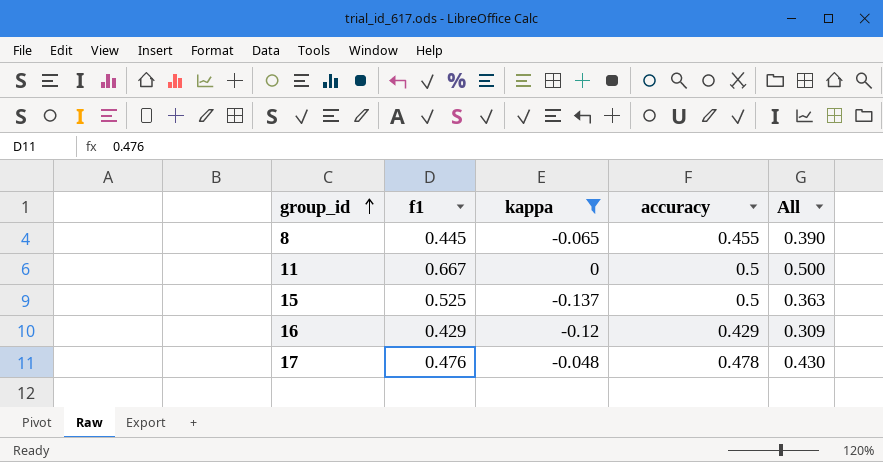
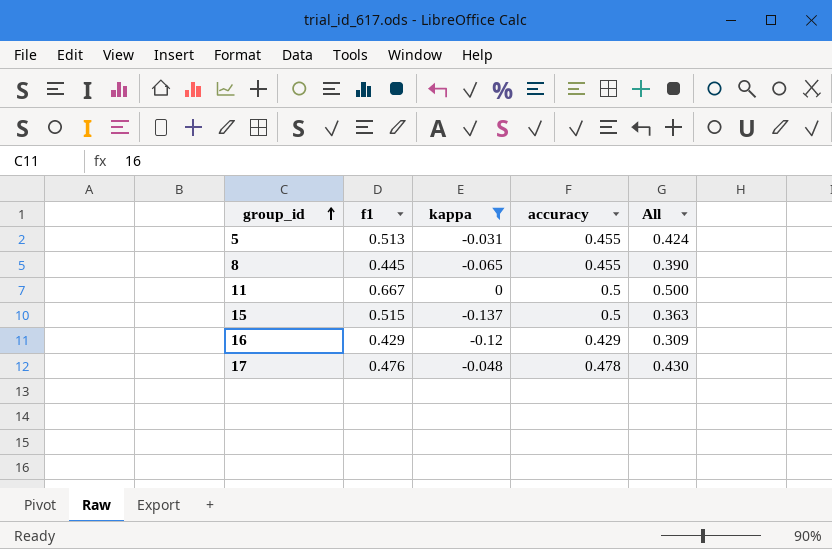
row 5: none -> 0.513 | -0.031 | 0.455 | 0.424
15 | f1: 0.525 -> 0.515

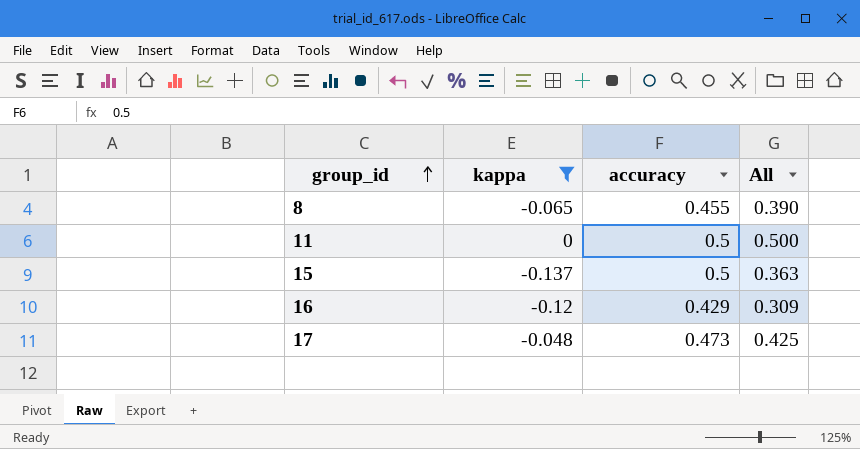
column f1 | position: 2 -> none
row 5: 0.513 | -0.031 | 0.455 | 0.424 -> none
17 | accuracy: 0.478 -> 0.473
17 | All: 0.430 -> 0.425

